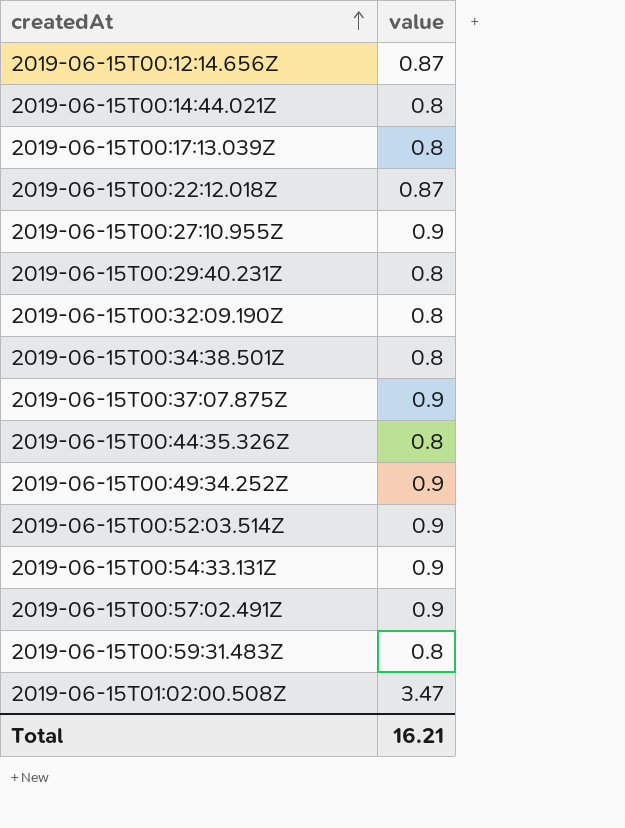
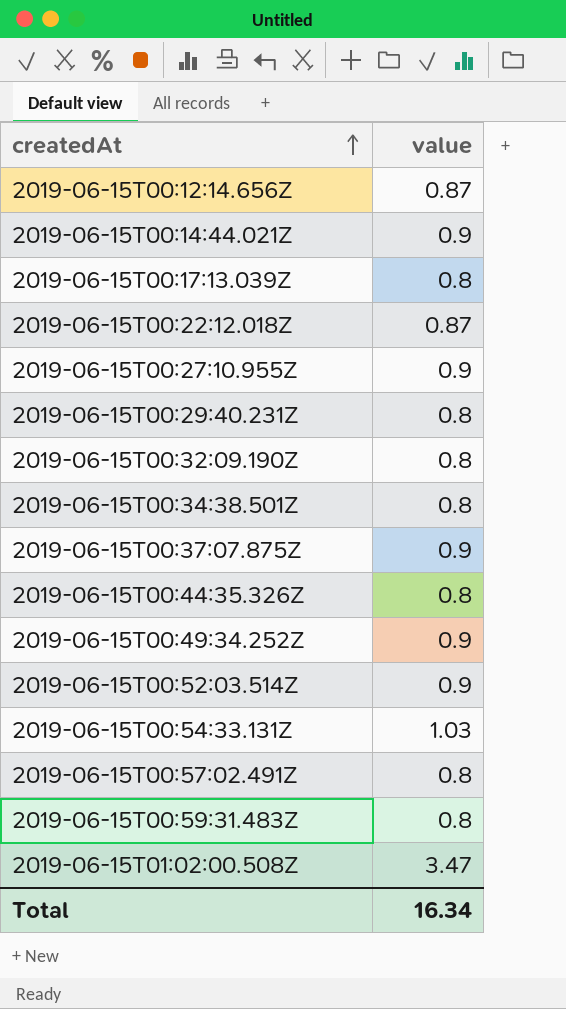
2019-06-15T00:14:44.021Z | value: 0.8 -> 0.9
2019-06-15T00:54:33.131Z | value: 0.9 -> 1.03
2019-06-15T00:57:02.491Z | value: 0.9 -> 0.8
Total | value: 16.21 -> 16.34

